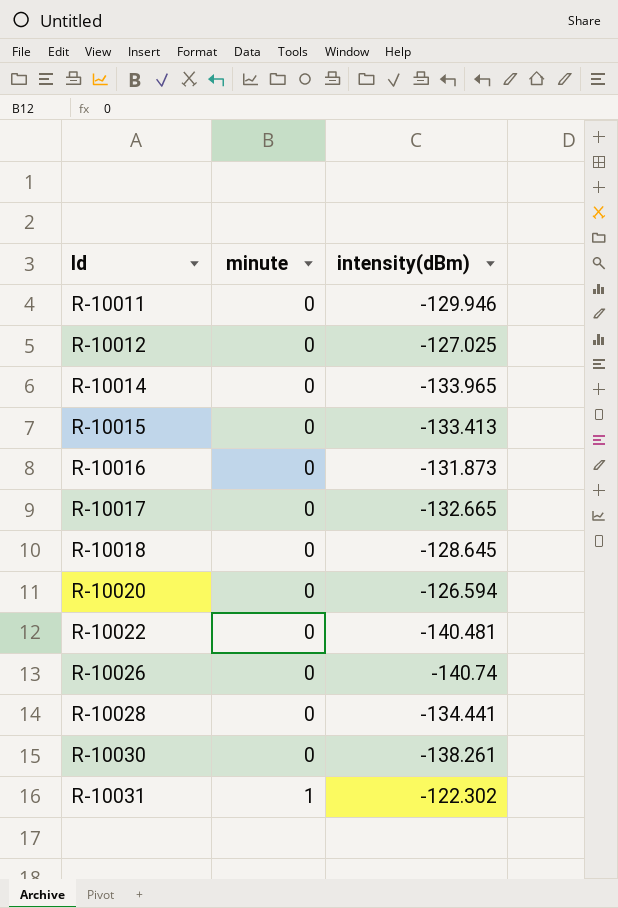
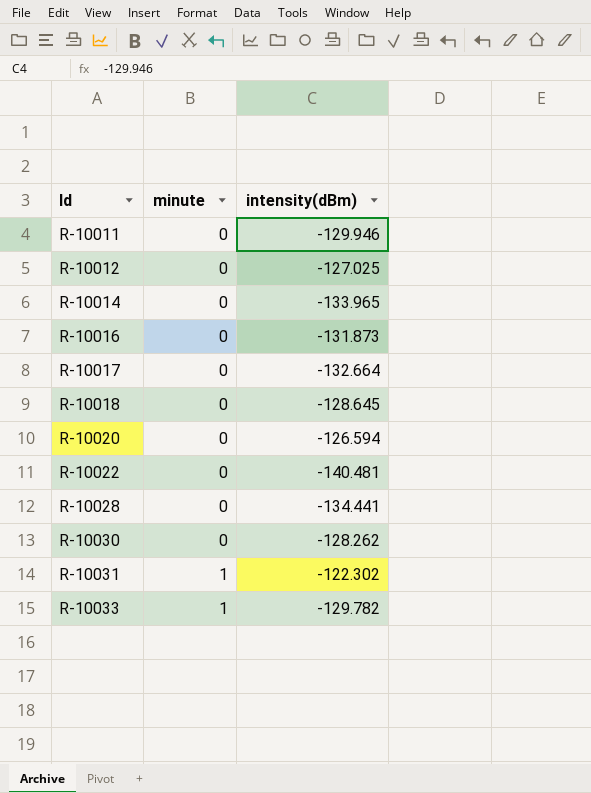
row R-10015: 0 | -133.413 -> none
row R-10026: 0 | -140.74 -> none
R-10017 | intensity(dBm): -132.665 -> -132.664
R-10030 | intensity(dBm): -138.261 -> -128.262
row R-10033: none -> 1 | -129.782

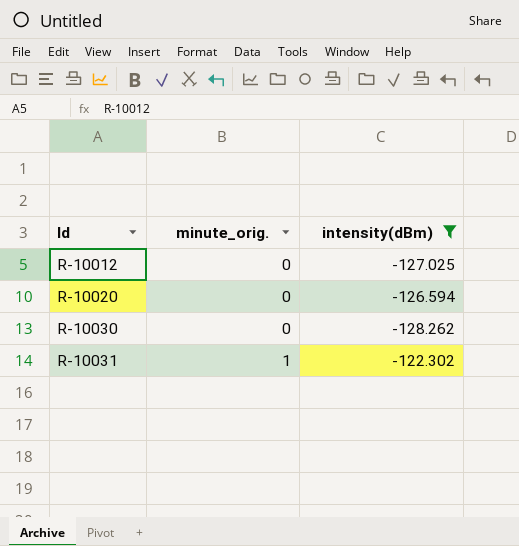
filter: none -> intensity(dBm) >= -128.262
column name: minute -> minute_orig.

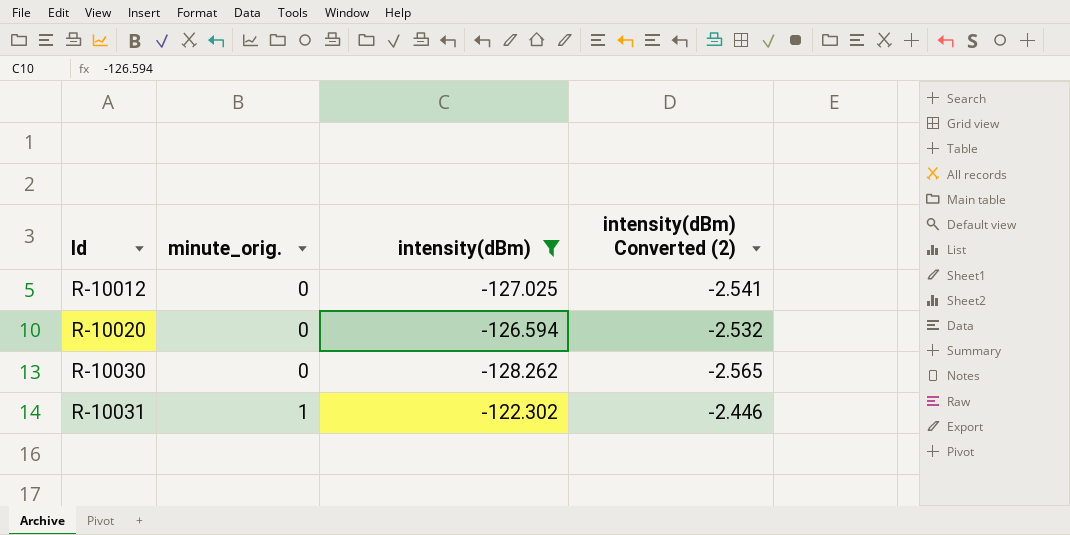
column intensity(dBm) Converted (2) | formula: none -> [intensity(dBm)] * 0.02

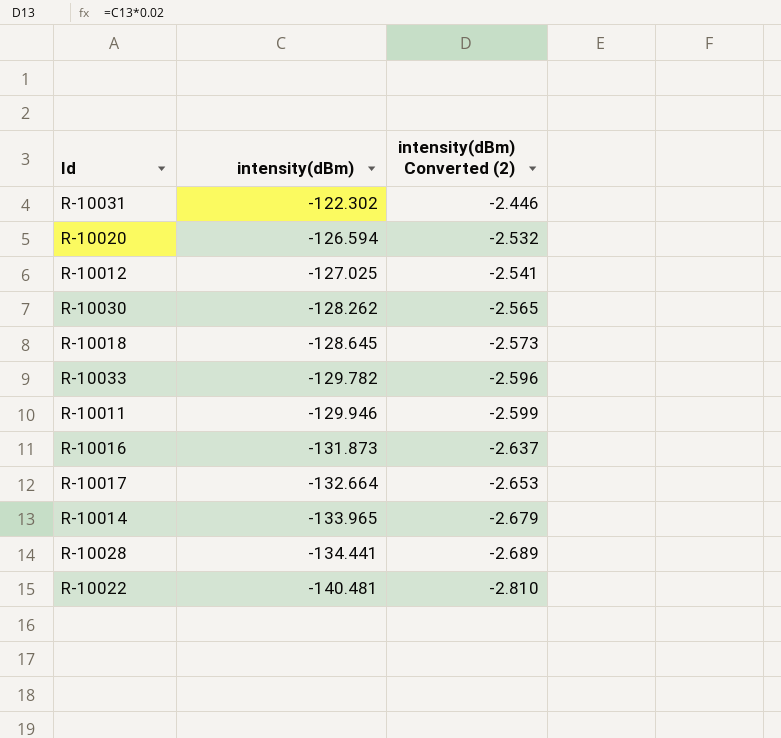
filter: intensity(dBm) >= -128.262 -> none
row order: Id ascending -> intensity(dBm) descending
column minute_orig. | position: 2 -> none

